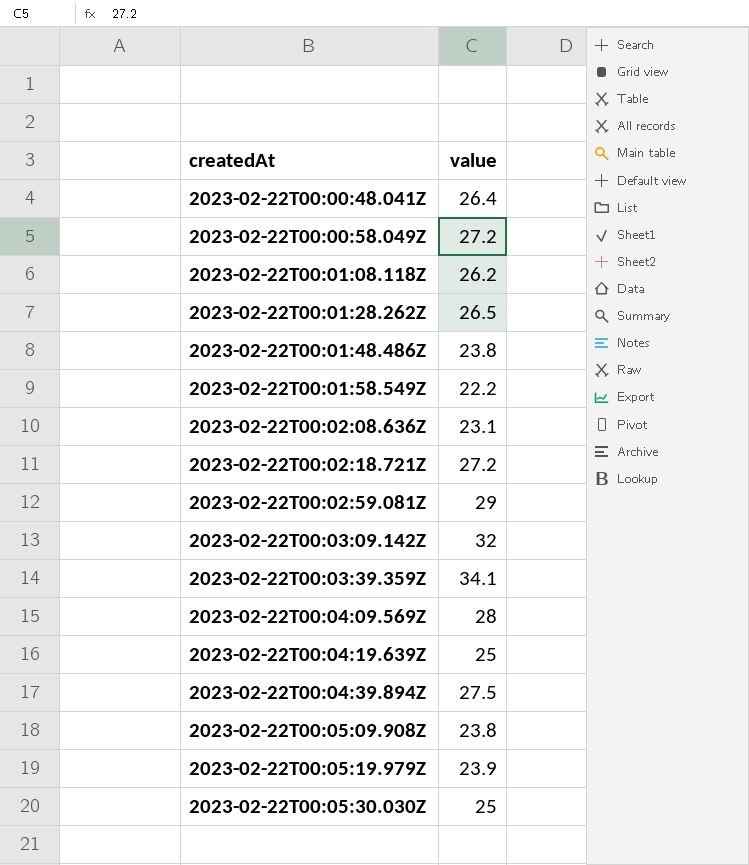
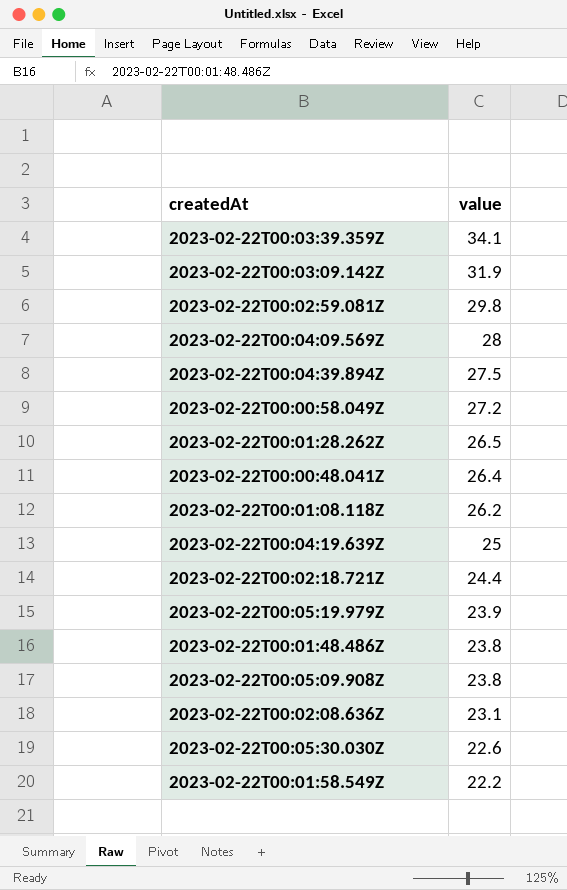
row order: createdAt ascending -> value descending
2023-02-22T00:03:09.142Z | value: 32 -> 31.9
2023-02-22T00:02:59.081Z | value: 29 -> 29.8
2023-02-22T00:02:18.721Z | value: 27.2 -> 24.4
2023-02-22T00:05:30.030Z | value: 25 -> 22.6

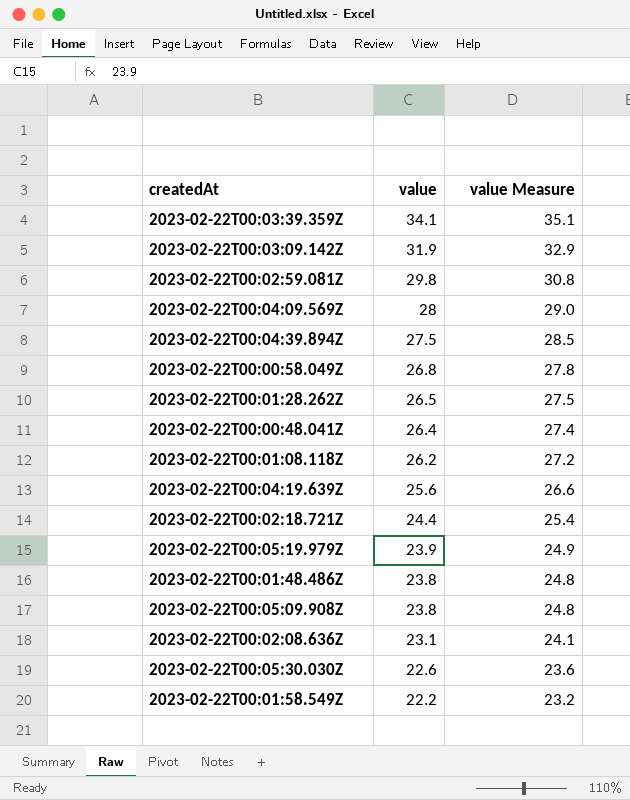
column value Measure | formula: none -> [value] + 1
2023-02-22T00:00:58.049Z | value: 27.2 -> 26.8
2023-02-22T00:04:19.639Z | value: 25 -> 25.6

